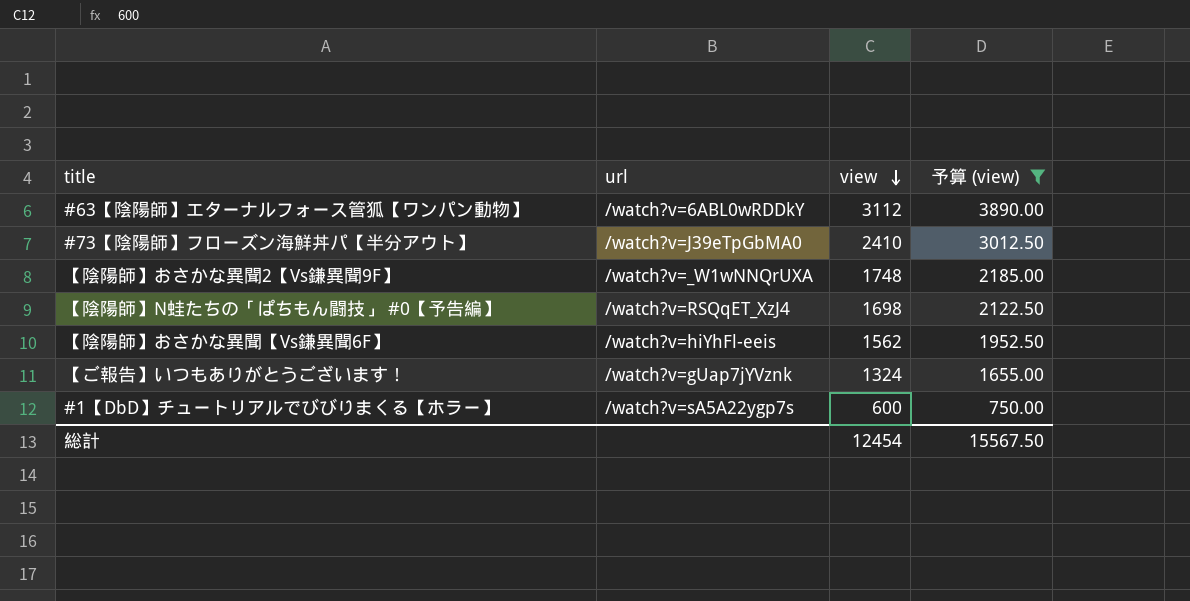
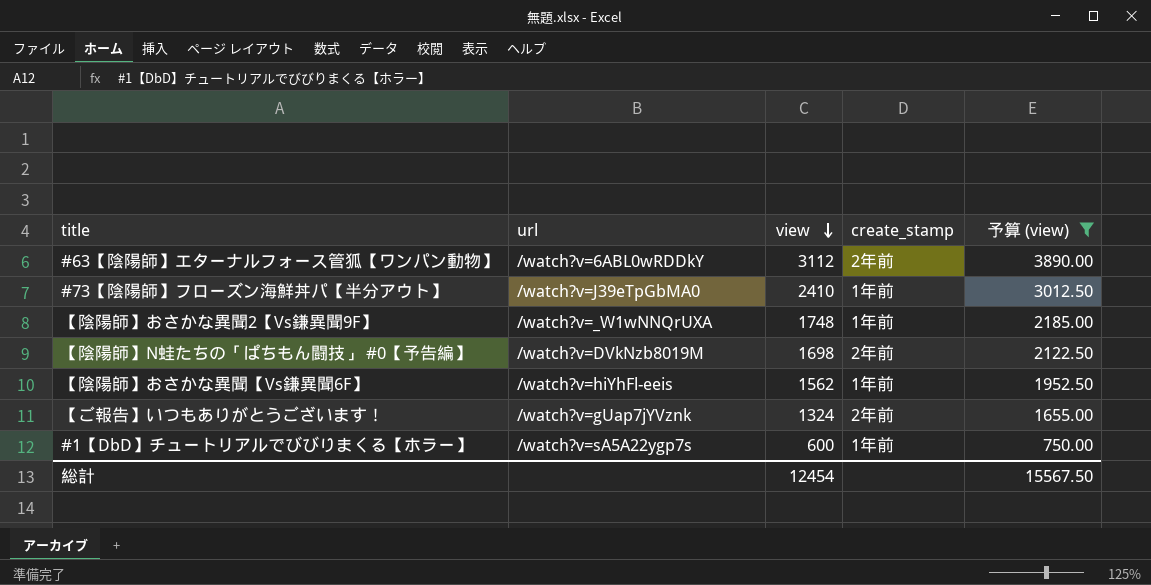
column create_stamp | position: none -> 4
【陰陽師】N蛙たちの「ぱちもん闘技」 #0【予告編】 | url: /watch?v=RSQqET_XzJ4 -> /watch?v=DVkNzb8019M

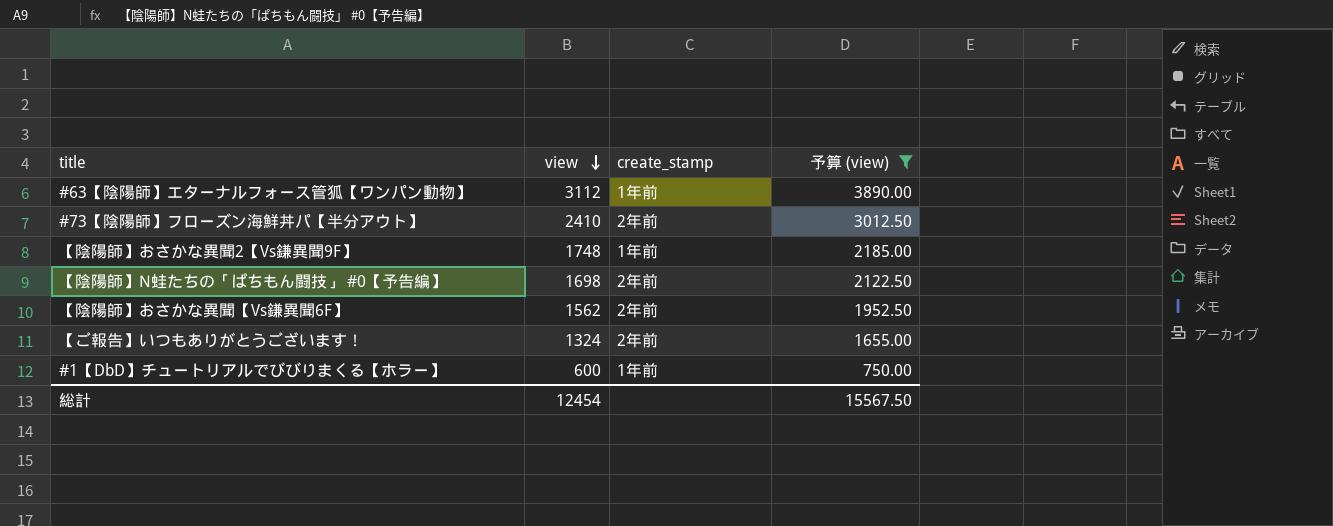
column url | position: 2 -> none
#63【陰陽師】エターナルフォース管狐【ワンパン動物】 | create_stamp: 2年前 -> 1年前
#73【陰陽師】フローズン海鮮丼パ【半分アウト】 | create_stamp: 1年前 -> 2年前
【陰陽師】おさかな異聞【Vs鎌異聞6F】 | create_stamp: 1年前 -> 2年前

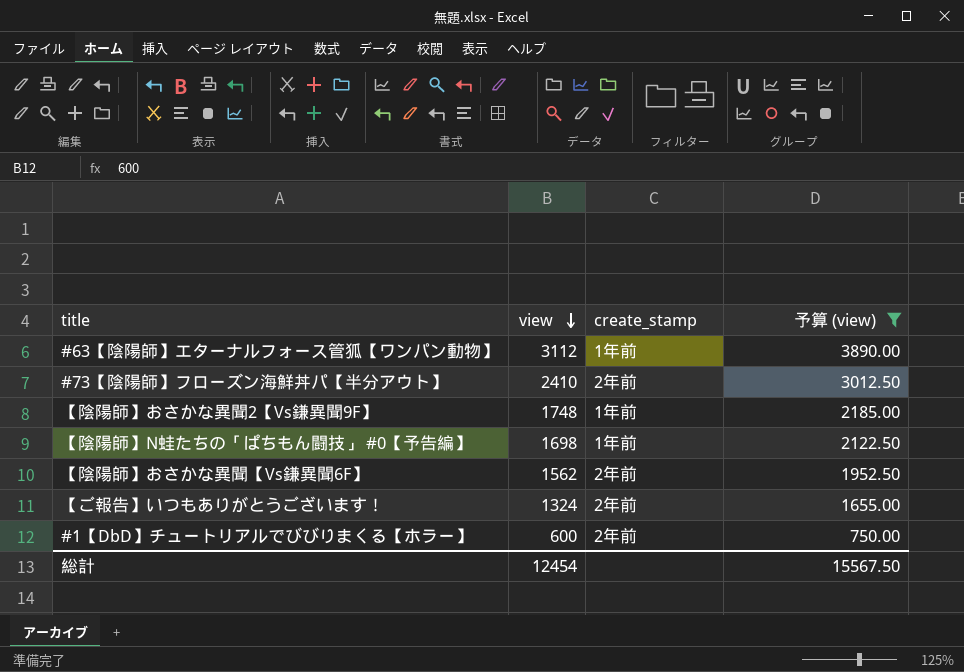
【陰陽師】N蛙たちの「ぱちもん闘技」 #0【予告編】 | create_stamp: 2年前 -> 1年前
#1【DbD】チュートリアルでびびりまくる【ホラー】 | create_stamp: 1年前 -> 2年前

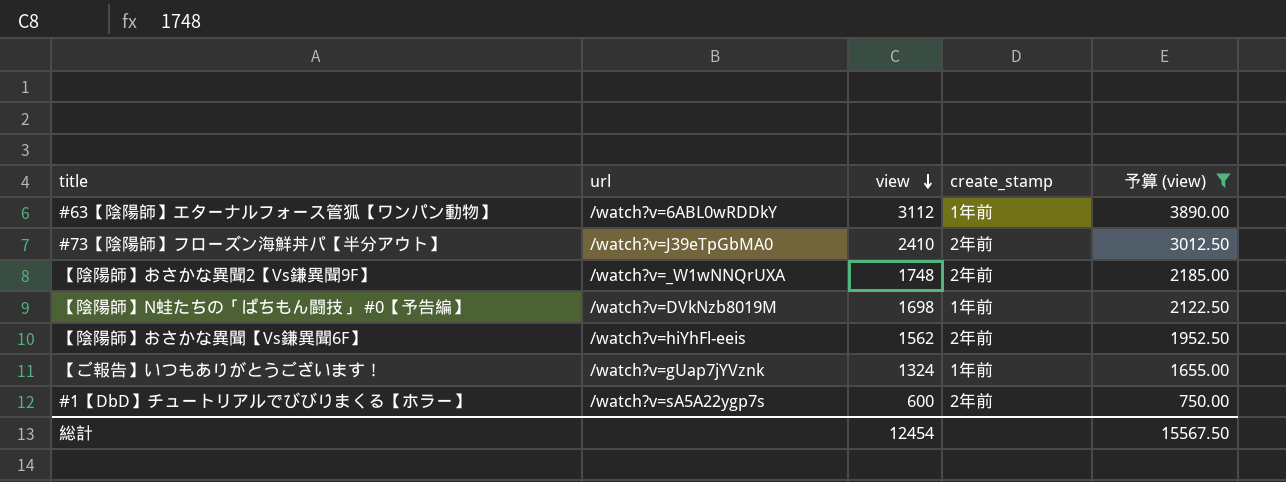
column url | position: none -> 2
【陰陽師】おさかな異聞2【Vs鎌異聞9F】 | create_stamp: 1年前 -> 2年前
【ご報告】いつもありがとうございます！ | create_stamp: 2年前 -> 1年前

